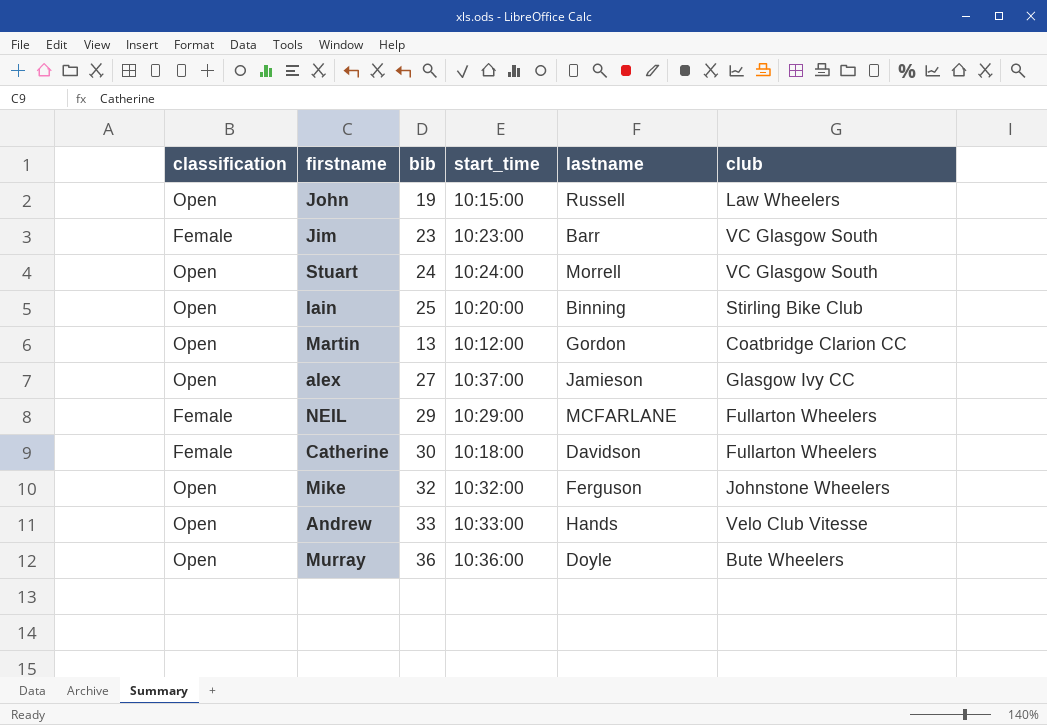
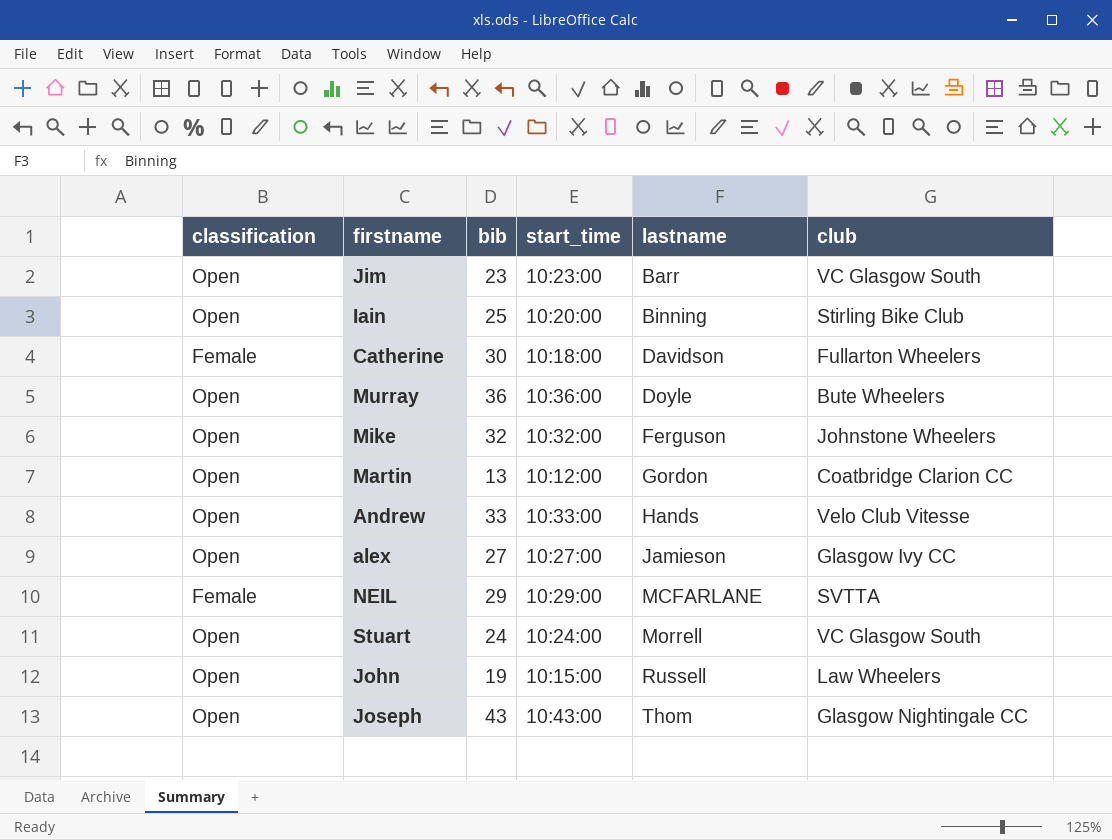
row order: none -> lastname ascending
Jim | classification: Female -> Open
alex | start_time: 10:37:00 -> 10:27:00
NEIL | club: Fullarton Wheelers -> SVTTA
row Joseph: none -> Open | 43 | 10:43:00 | Thom | Glasgow Nightingale CC

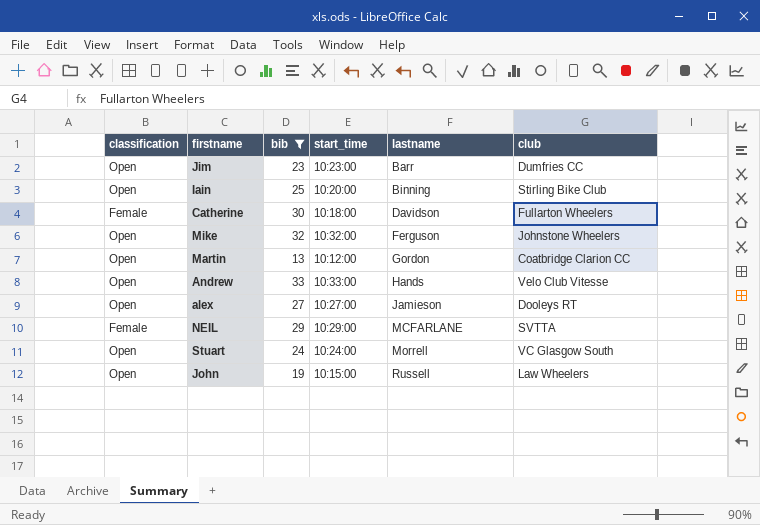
filter: none -> bib <= 33
Jim | club: VC Glasgow South -> Dumfries CC
alex | club: Glasgow Ivy CC -> Dooleys RT

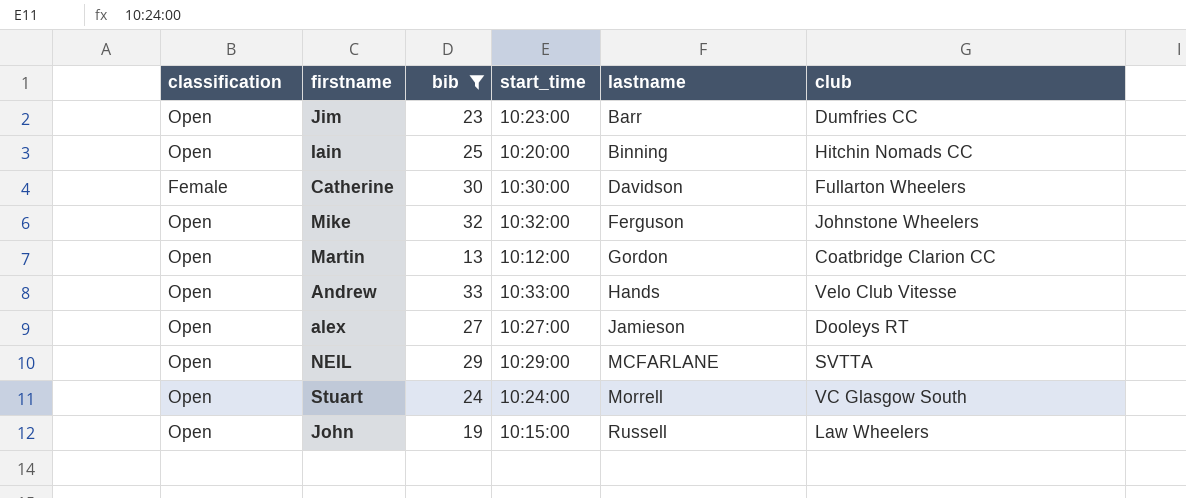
Iain | club: Stirling Bike Club -> Hitchin Nomads CC
Catherine | start_time: 10:18:00 -> 10:30:00
NEIL | classification: Female -> Open

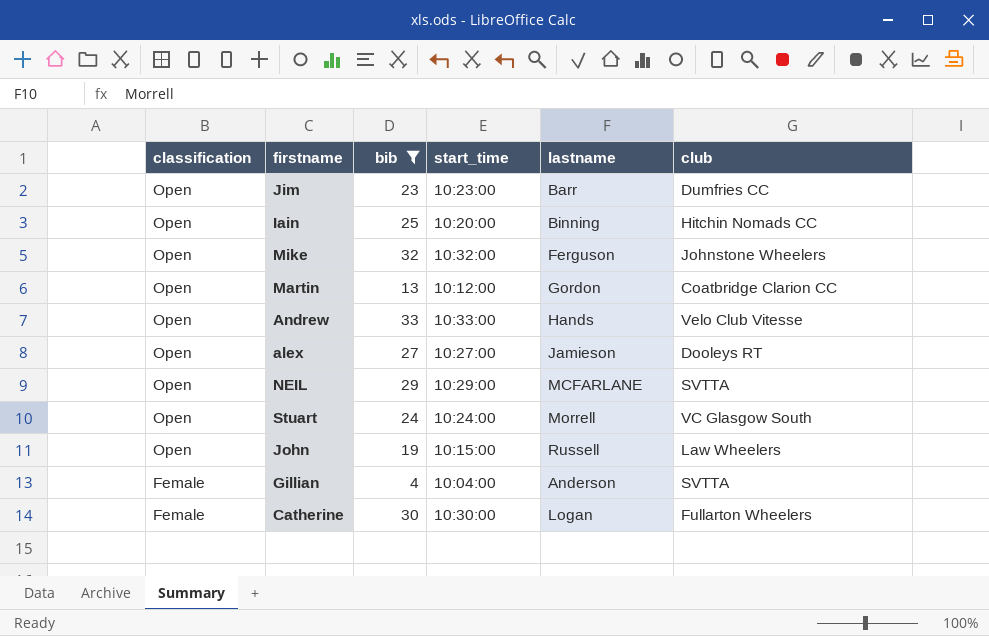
row order: lastname ascending -> classification descending
row Gillian: none -> Female | 4 | 10:04:00 | Anderson | SVTTA
Catherine | lastname: Davidson -> Logan

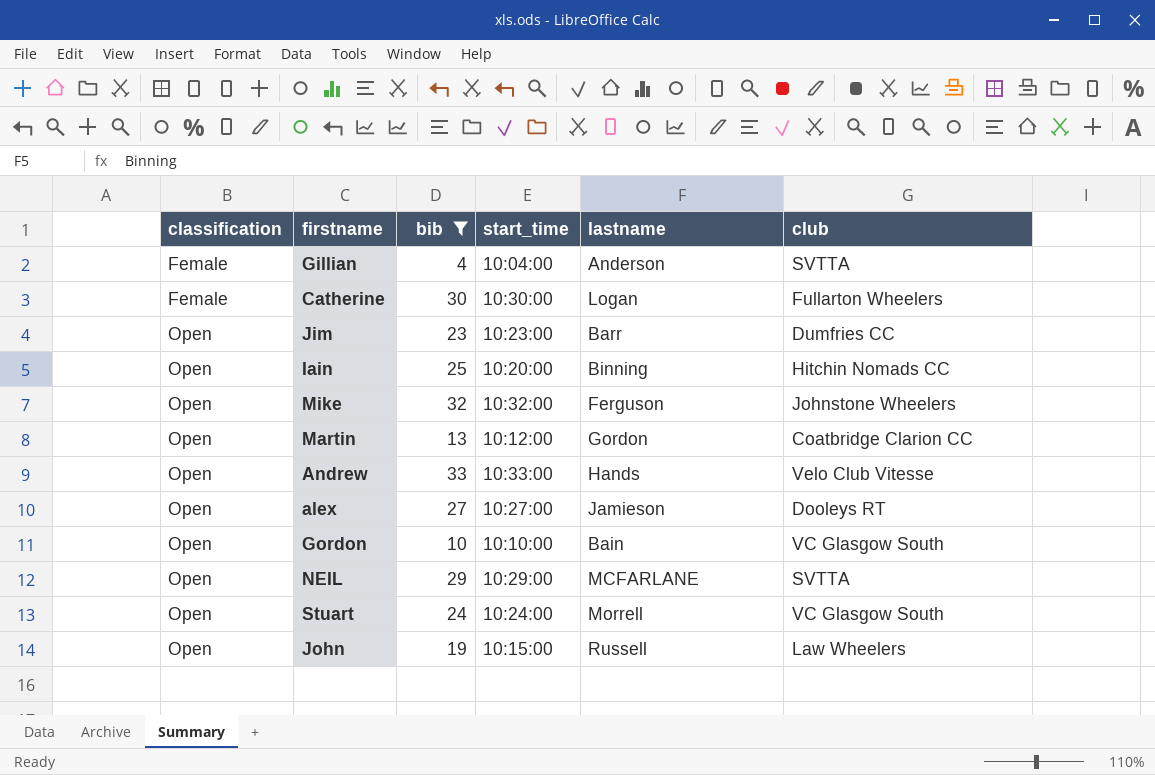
row order: classification descending -> classification ascending
row Gordon: none -> Open | 10 | 10:10:00 | Bain | VC Glasgow South

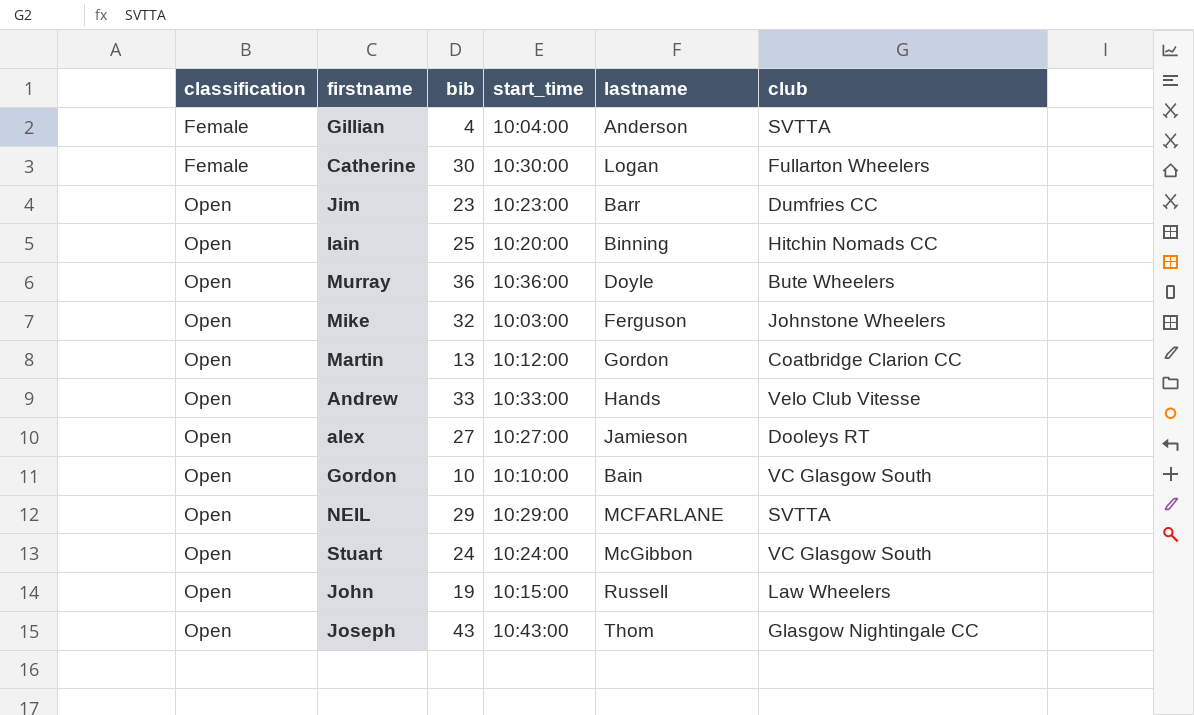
filter: bib <= 33 -> none
Mike | start_time: 10:32:00 -> 10:03:00
Stuart | lastname: Morrell -> McGibbon

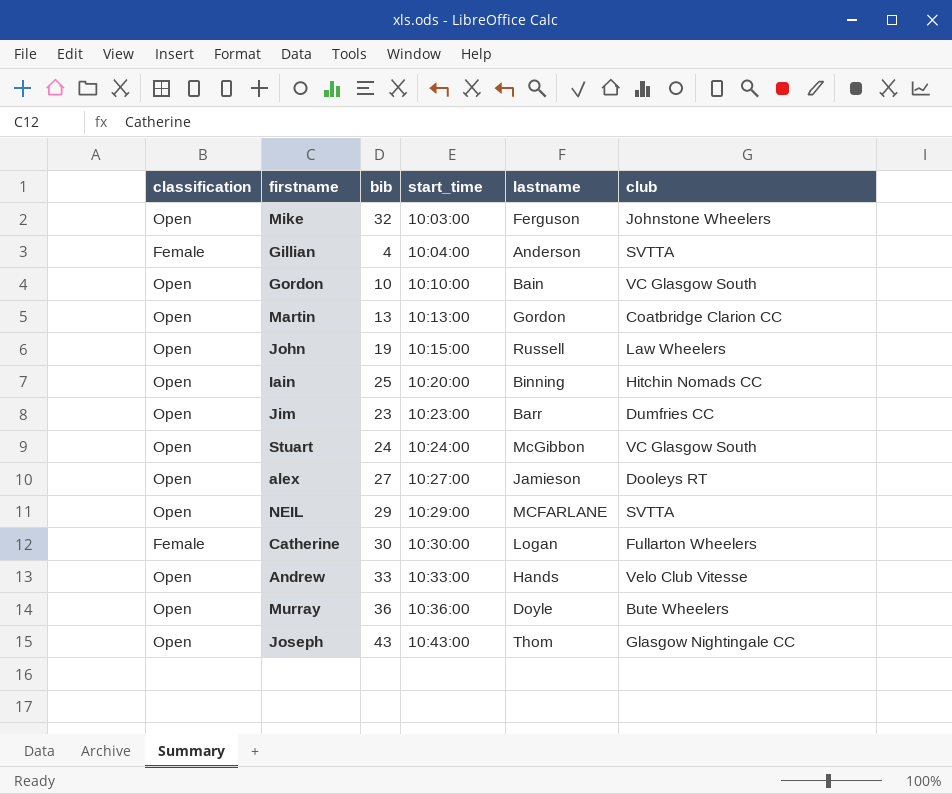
row order: classification ascending -> start_time ascending
Martin | start_time: 10:12:00 -> 10:13:00

